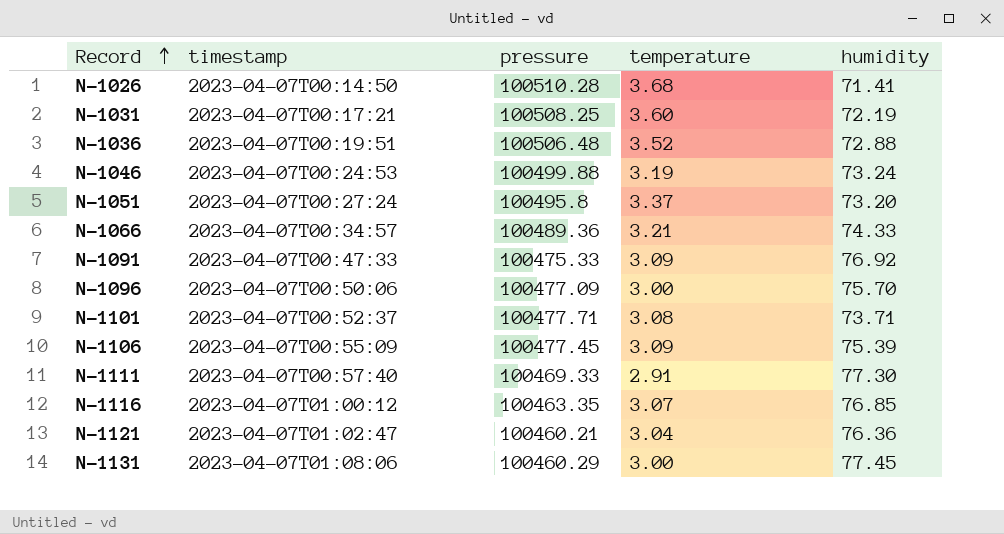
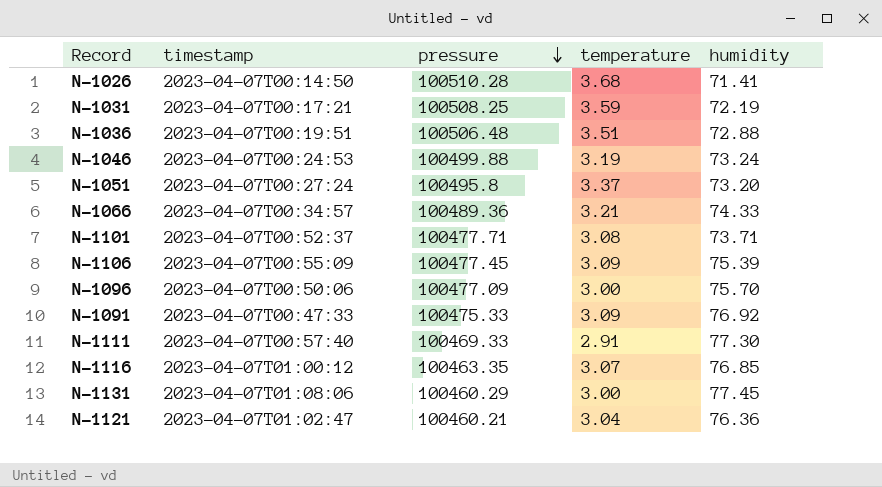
row order: Record ascending -> pressure descending
N-1031 | temperature: 3.60 -> 3.59
N-1036 | temperature: 3.52 -> 3.51

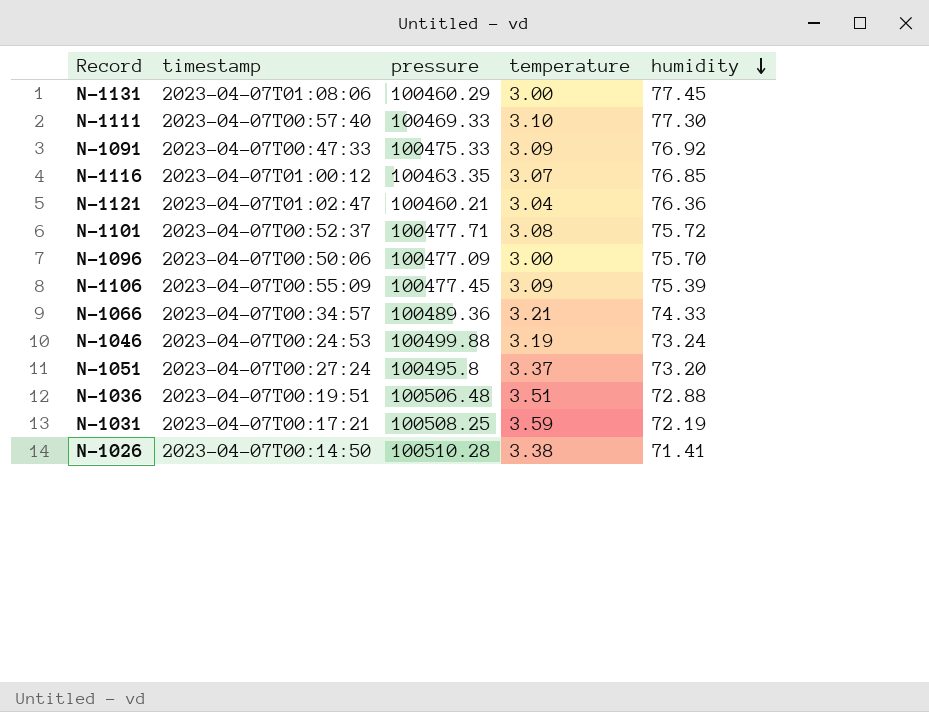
row order: pressure descending -> humidity descending
N-1111 | temperature: 2.91 -> 3.10
N-1101 | humidity: 73.71 -> 75.72
N-1026 | temperature: 3.68 -> 3.38

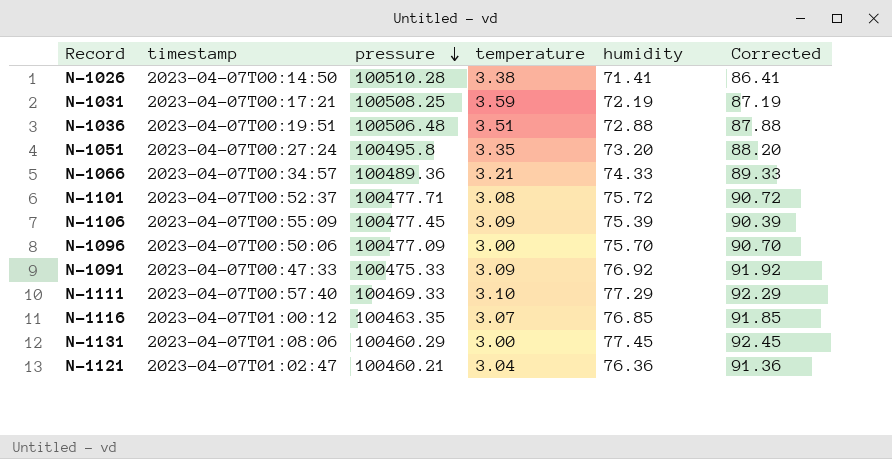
row order: humidity descending -> pressure descending
column Corrected | formula: none -> [humidity] + 15
row N-1046: 2023-04-07T00:24:53 | 100499.88 | 3.19 | 73.24 -> none
N-1051 | temperature: 3.37 -> 3.35
N-1111 | humidity: 77.30 -> 77.29

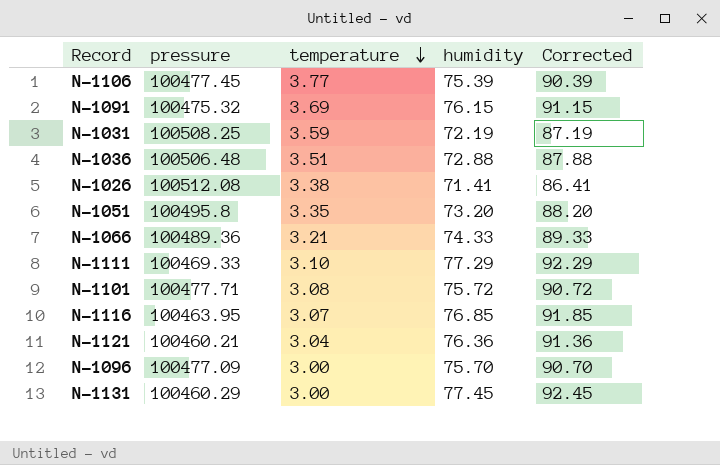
row order: pressure descending -> temperature descending
column timestamp | position: 2 -> none
N-1106 | temperature: 3.09 -> 3.77
N-1091 | pressure: 100475.33 -> 100475.32
N-1091 | temperature: 3.09 -> 3.69
N-1091 | humidity: 76.92 -> 76.15
N-1091 | Corrected: 91.92 -> 91.15
N-1026 | pressure: 100510.28 -> 100512.08
N-1116 | pressure: 100463.35 -> 100463.95

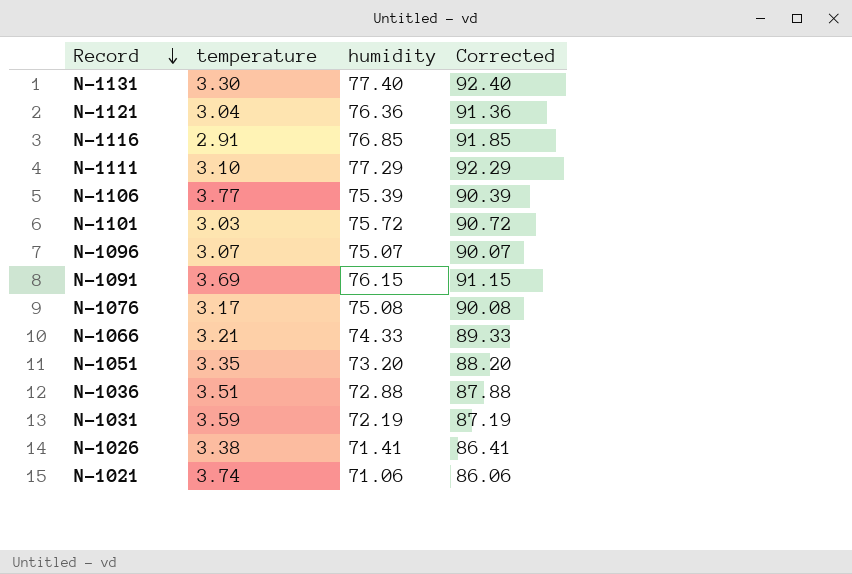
row order: temperature descending -> Record descending
column pressure | position: 2 -> none
N-1131 | temperature: 3.00 -> 3.30
N-1131 | humidity: 77.45 -> 77.40
N-1131 | Corrected: 92.45 -> 92.40
N-1116 | temperature: 3.07 -> 2.91
N-1101 | temperature: 3.08 -> 3.03
N-1096 | temperature: 3.00 -> 3.07
N-1096 | humidity: 75.70 -> 75.07
N-1096 | Corrected: 90.70 -> 90.07
row N-1076: none -> 3.17 | 75.08 | 90.08
row N-1021: none -> 3.74 | 71.06 | 86.06

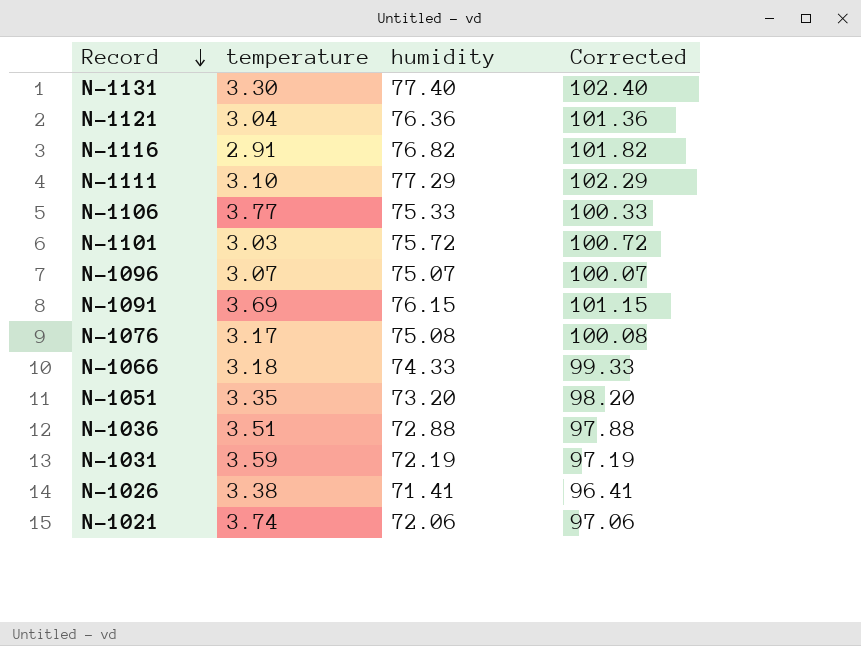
column Corrected | formula: [humidity] + 15 -> [humidity] + 25
N-1116 | humidity: 76.85 -> 76.82
N-1106 | humidity: 75.39 -> 75.33
N-1066 | temperature: 3.21 -> 3.18
N-1021 | humidity: 71.06 -> 72.06

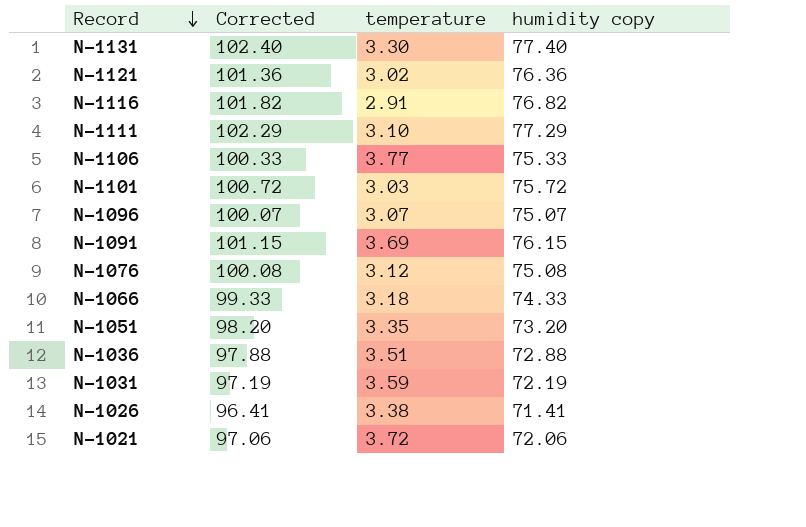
column Corrected | position: 4 -> 2
column name: humidity -> humidity copy
N-1121 | temperature: 3.04 -> 3.02
N-1076 | temperature: 3.17 -> 3.12
N-1021 | temperature: 3.74 -> 3.72

